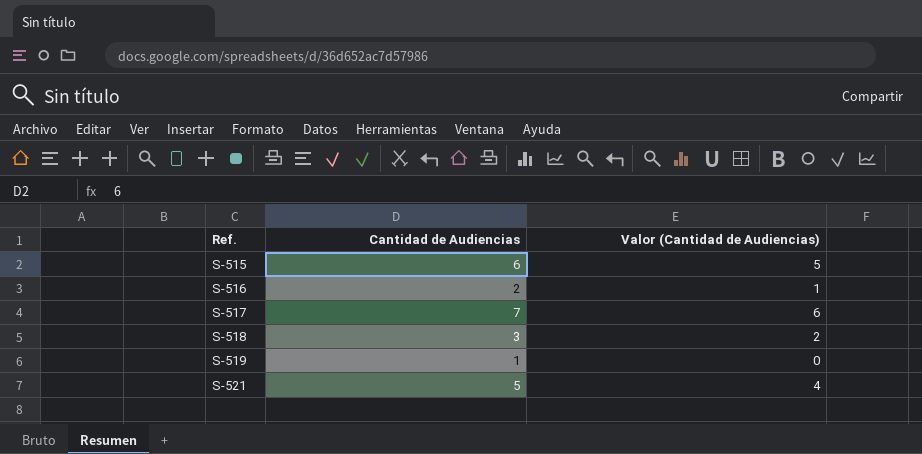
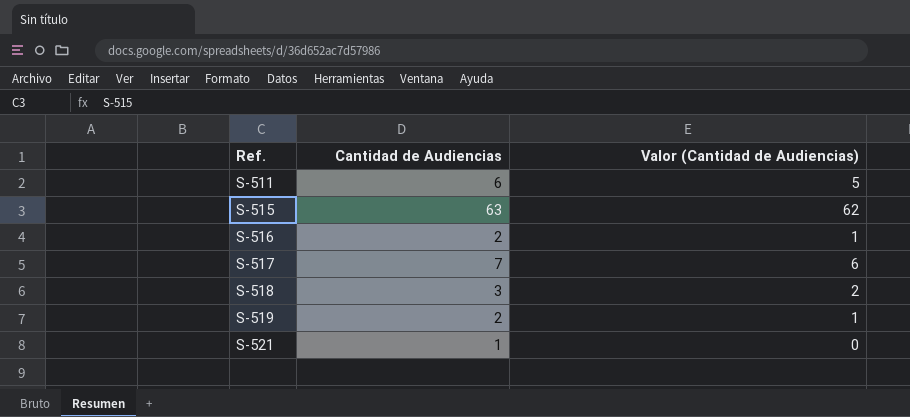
row S-511: none -> 6 | 5
S-515 | Cantidad de Audiencias: 6 -> 63
S-515 | Valor (Cantidad de Audiencias): 5 -> 62
S-519 | Cantidad de Audiencias: 1 -> 2
S-519 | Valor (Cantidad de Audiencias): 0 -> 1
S-521 | Cantidad de Audiencias: 5 -> 1
S-521 | Valor (Cantidad de Audiencias): 4 -> 0

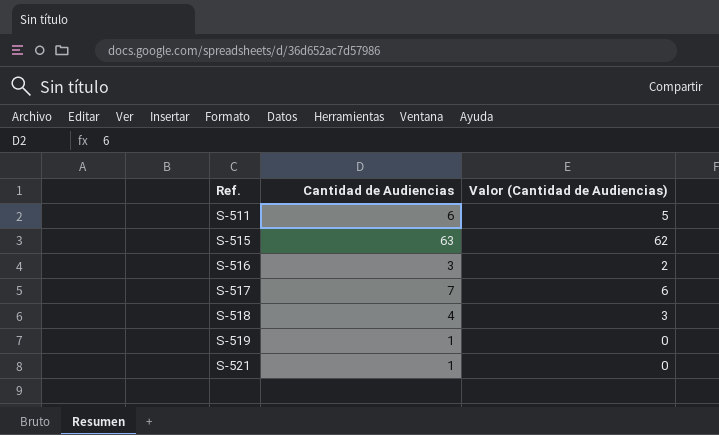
S-516 | Cantidad de Audiencias: 2 -> 3
S-516 | Valor (Cantidad de Audiencias): 1 -> 2
S-518 | Cantidad de Audiencias: 3 -> 4
S-518 | Valor (Cantidad de Audiencias): 2 -> 3
S-519 | Cantidad de Audiencias: 2 -> 1
S-519 | Valor (Cantidad de Audiencias): 1 -> 0

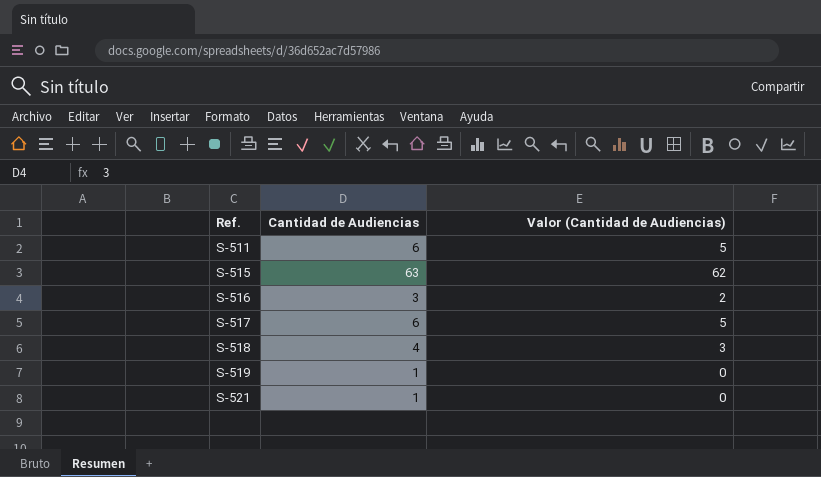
S-517 | Cantidad de Audiencias: 7 -> 6
S-517 | Valor (Cantidad de Audiencias): 6 -> 5

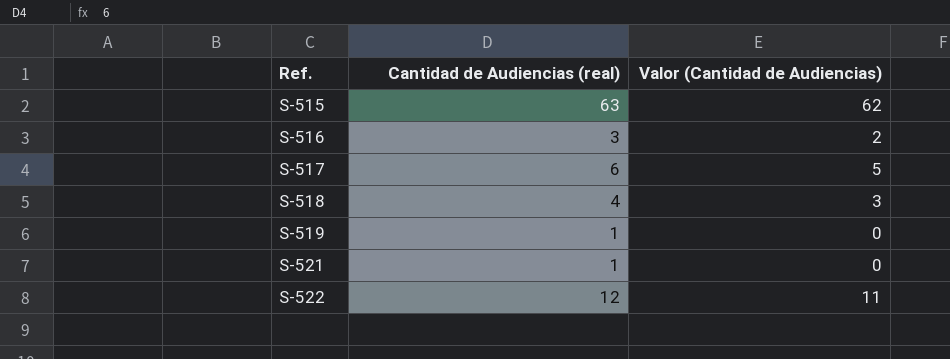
column name: Cantidad de Audiencias -> Cantidad de Audiencias (real)
row S-511: 6 | 5 -> none
row S-522: none -> 12 | 11

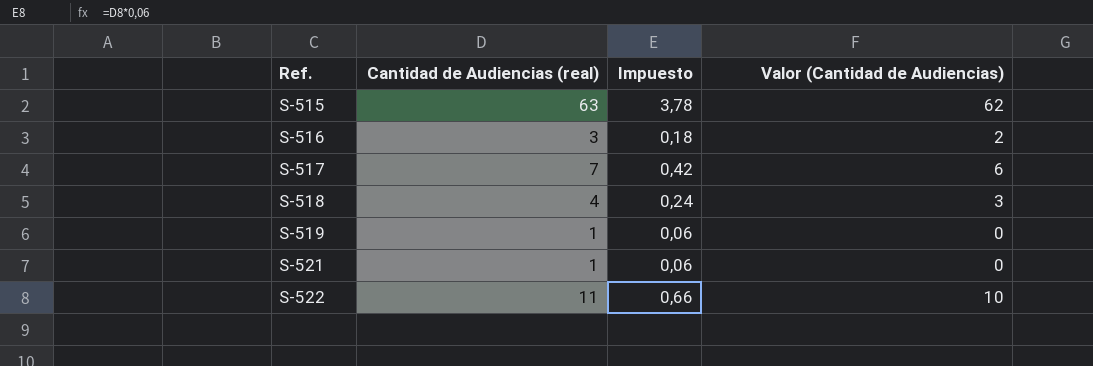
column Impuesto | formula: none -> [Cantidad de Audiencias (real)] * 0,06
S-517 | Cantidad de Audiencias (real): 6 -> 7
S-517 | Valor (Cantidad de Audiencias): 5 -> 6
S-522 | Cantidad de Audiencias (real): 12 -> 11
S-522 | Valor (Cantidad de Audiencias): 11 -> 10

